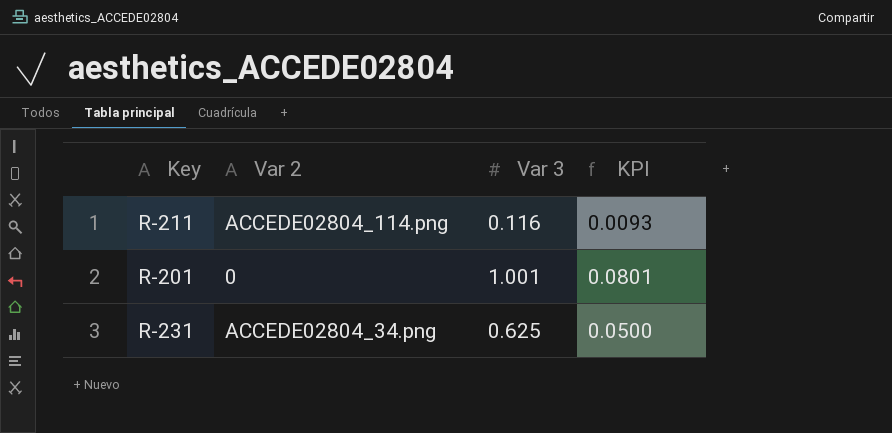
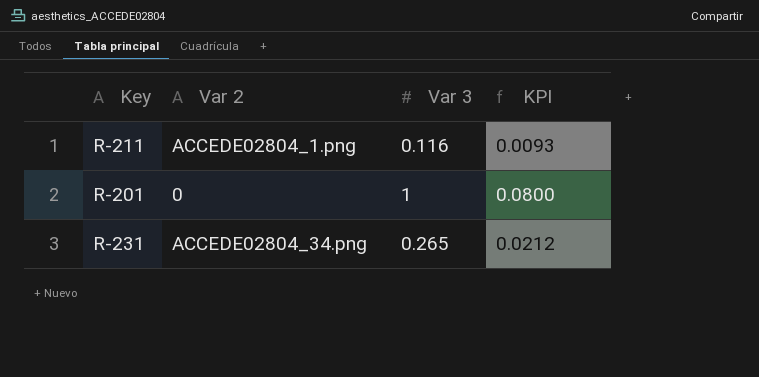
R-211 | Var 2: ACCEDE02804_114.png -> ACCEDE02804_1.png
R-201 | Var 3: 1.001 -> 1
R-201 | KPI: 0.0801 -> 0.0800
R-231 | Var 3: 0.625 -> 0.265
R-231 | KPI: 0.0500 -> 0.0212

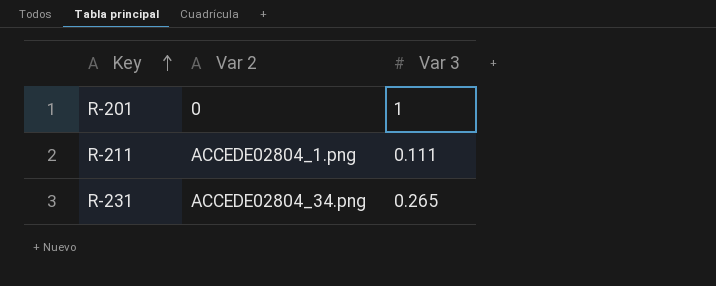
row order: none -> Key ascending
column KPI | formula: [Var 3] * 0.08 -> none
R-211 | Var 3: 0.116 -> 0.111

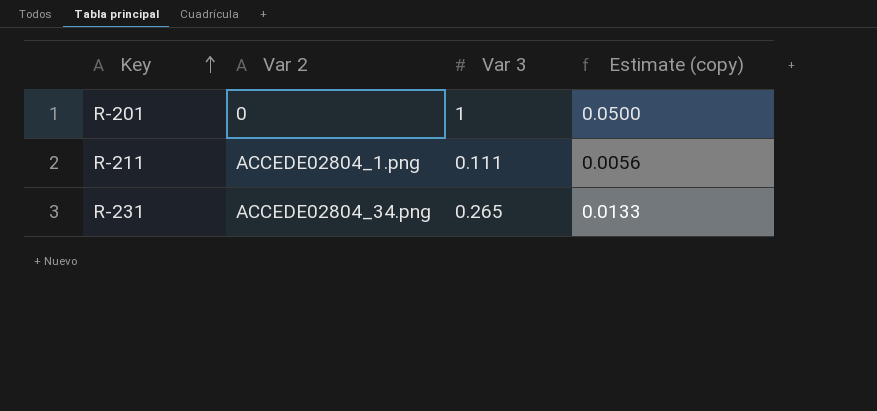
column Estimate (copy) | formula: none -> [Var 3] * 0.05

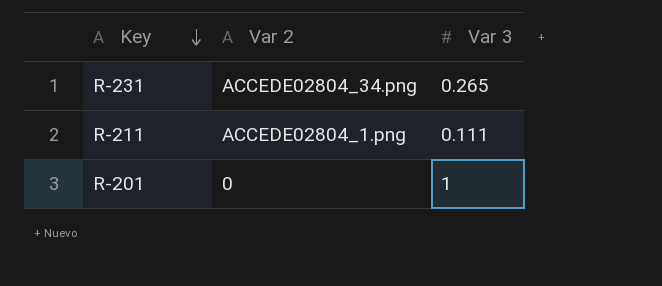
row order: Key ascending -> Key descending
column Estimate (copy) | formula: [Var 3] * 0.05 -> none

